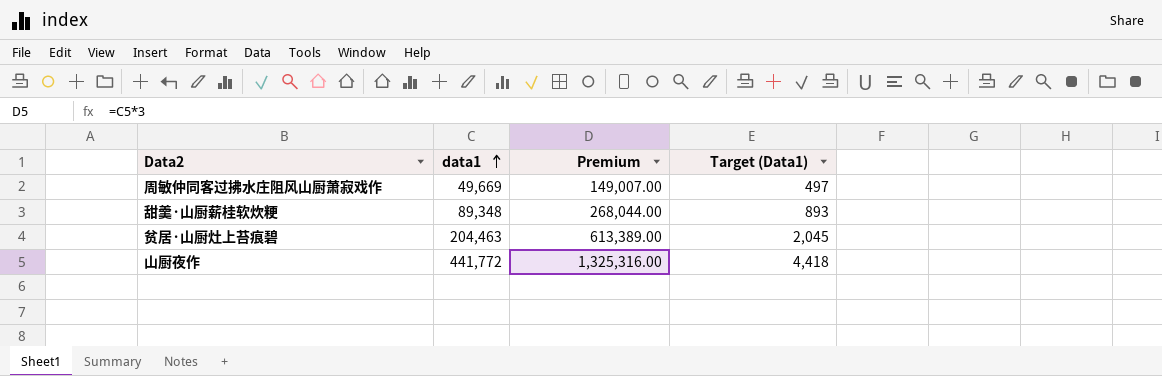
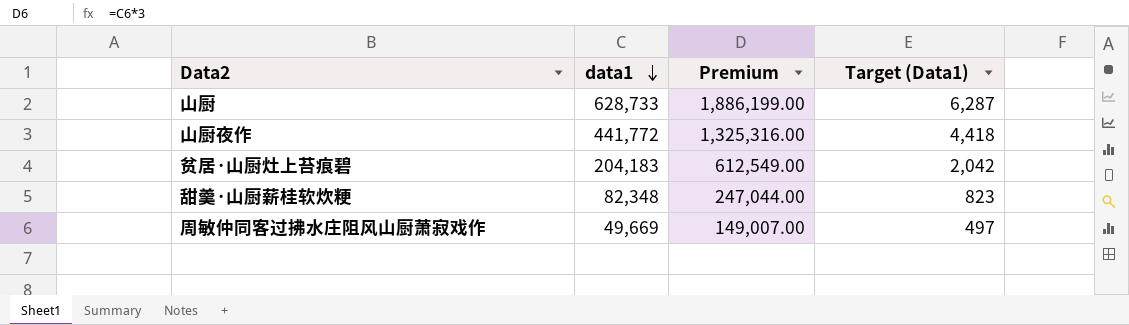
row order: data1 ascending -> data1 descending
row 山厨: none -> 628,733 | 1,886,199.00 | 6,287
贫居·山厨灶上苔痕碧 | data1: 204,463 -> 204,183
贫居·山厨灶上苔痕碧 | Premium: 613,389.00 -> 612,549.00
贫居·山厨灶上苔痕碧 | Target (Data1): 2,045 -> 2,042
甜羹·山厨薪桂软炊粳 | data1: 89,348 -> 82,348
甜羹·山厨薪桂软炊粳 | Premium: 268,044.00 -> 247,044.00
甜羹·山厨薪桂软炊粳 | Target (Data1): 893 -> 823

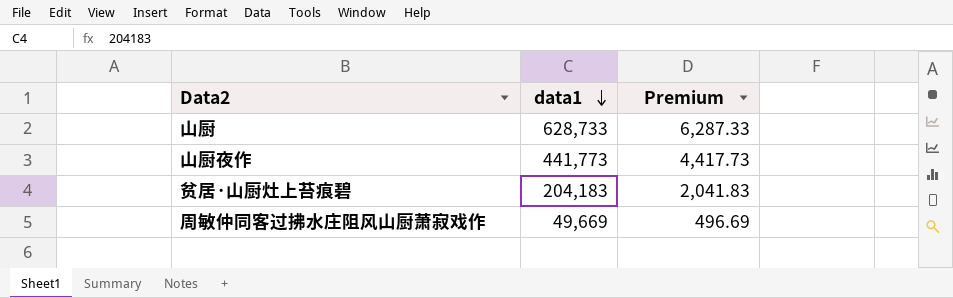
column Target (Data1) | formula: [data1] * 0.01 -> none
column Premium | formula: [data1] * 3 -> [data1] * 0.01
row 甜羹·山厨薪桂软炊粳: 82,348 | 247,044.00 | 823 -> none
山厨夜作 | data1: 441,772 -> 441,773

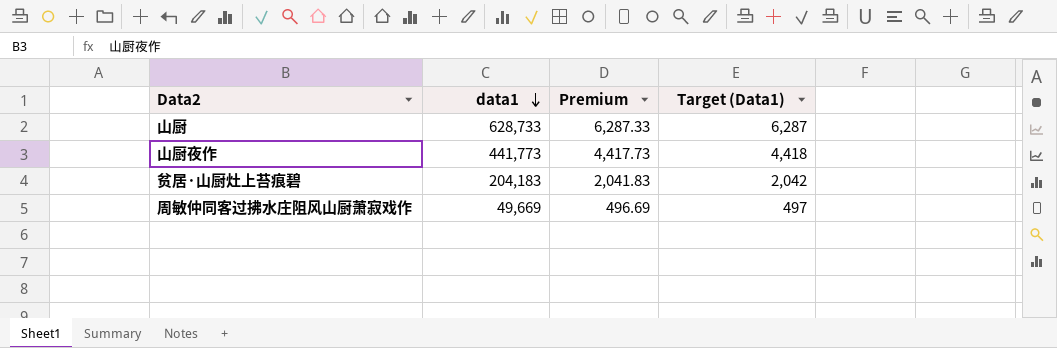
column Target (Data1) | formula: none -> [data1] * 0.01

